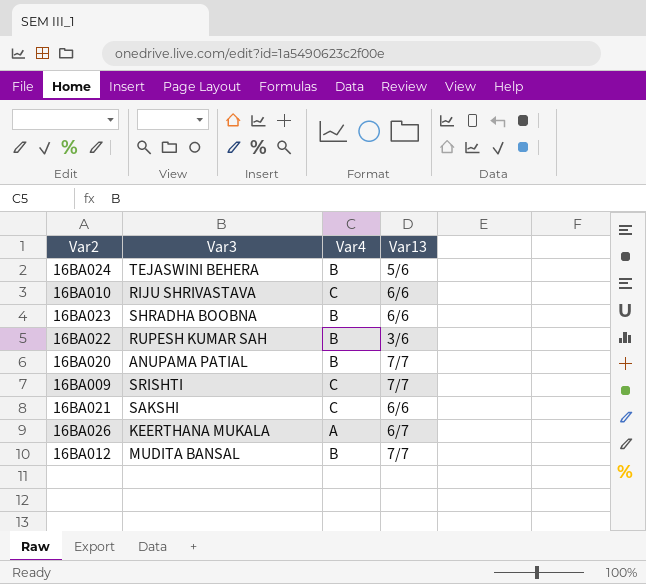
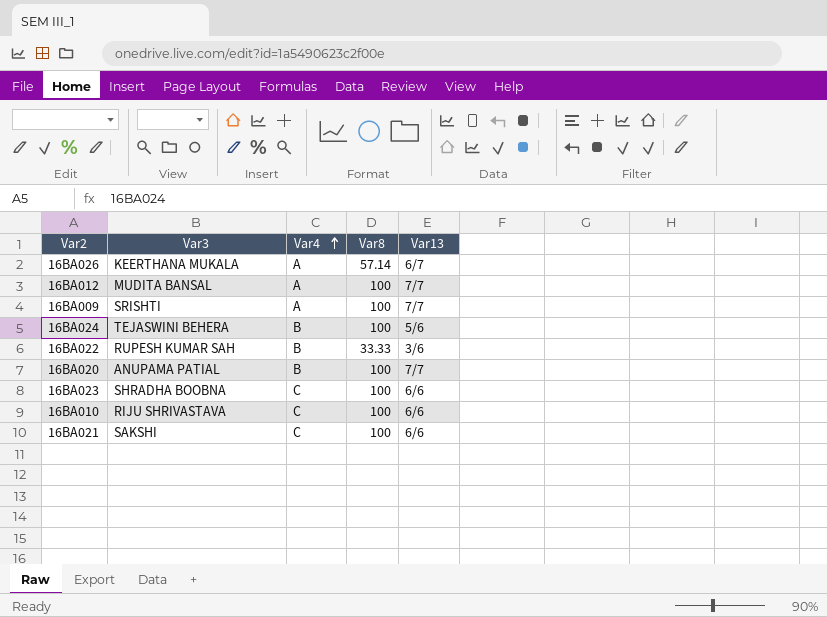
row order: none -> Var4 ascending
column Var8 | position: none -> 4
16BA012 | Var4: B -> A
16BA009 | Var4: C -> A
16BA023 | Var4: B -> C

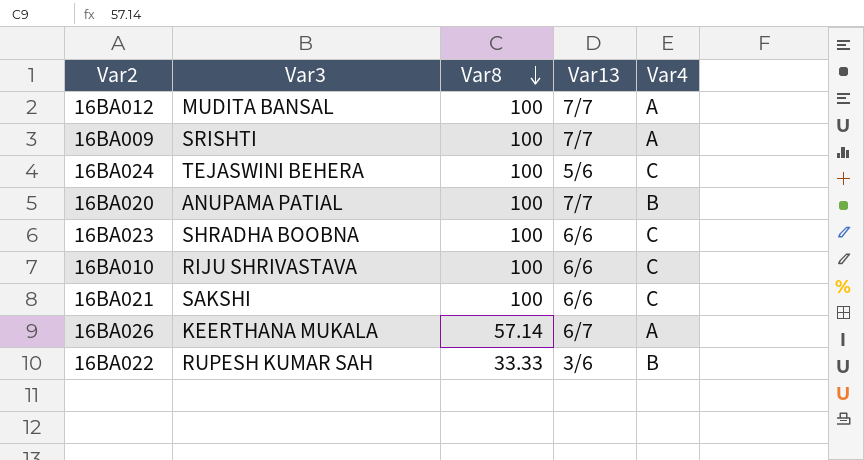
row order: Var4 ascending -> Var8 descending
column Var4 | position: 3 -> 5
16BA024 | Var4: B -> C

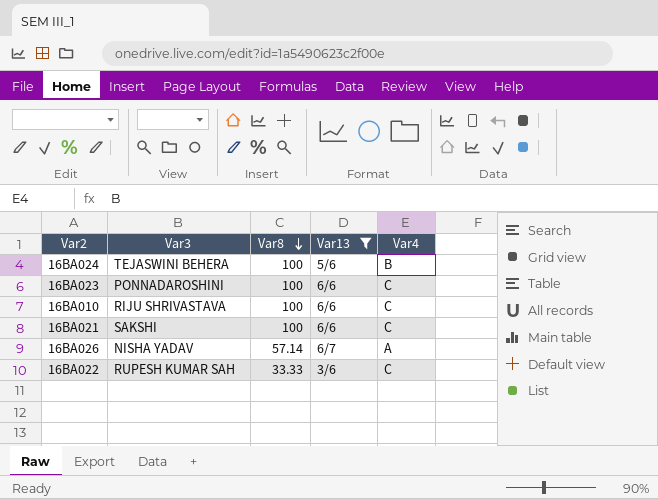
filter: none -> Var13 != 7/7
16BA024 | Var4: C -> B
16BA023 | Var3: SHRADHA BOOBNA -> PONNADAROSHINI
16BA026 | Var3: KEERTHANA MUKALA -> NISHA YADAV
16BA022 | Var4: B -> C

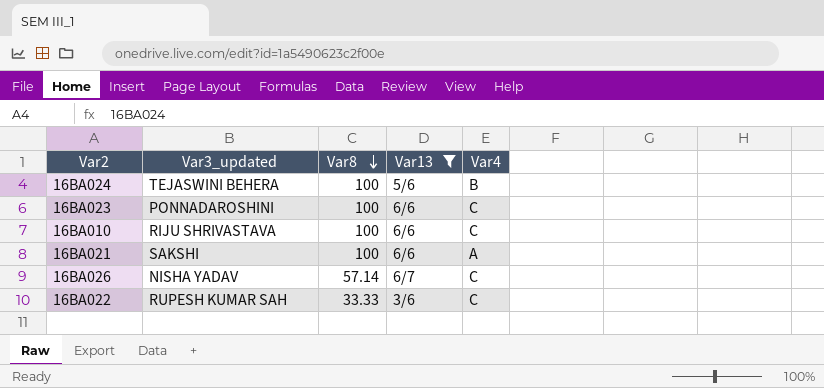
column name: Var3 -> Var3_updated
16BA021 | Var4: C -> A
16BA026 | Var4: A -> C

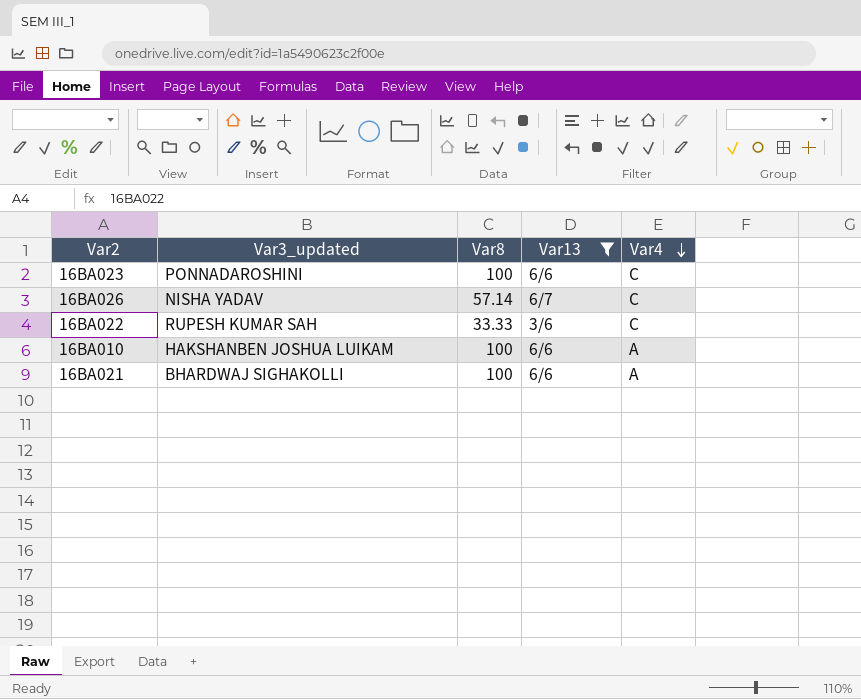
row order: Var8 descending -> Var4 descending
row 16BA024: TEJASWINI BEHERA | 100 | 5/6 | B -> none
16BA010 | Var3_updated: RIJU SHRIVASTAVA -> HAKSHANBEN JOSHUA LUIKAM
16BA010 | Var4: C -> A
16BA021 | Var3_updated: SAKSHI -> BHARDWAJ SIGHAKOLLI

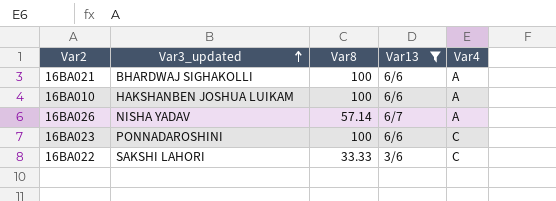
row order: Var4 descending -> Var3_updated ascending
16BA026 | Var4: C -> A
16BA022 | Var3_updated: RUPESH KUMAR SAH -> SAKSHI LAHORI

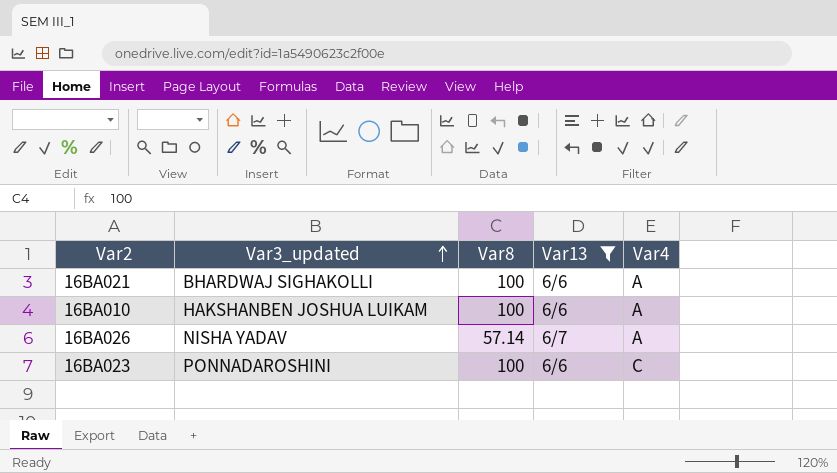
row 16BA022: SAKSHI LAHORI | 33.33 | 3/6 | C -> none

